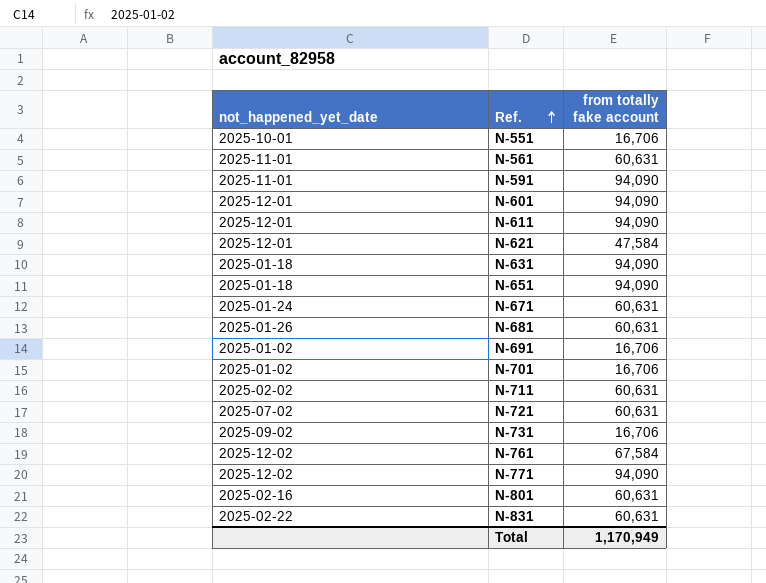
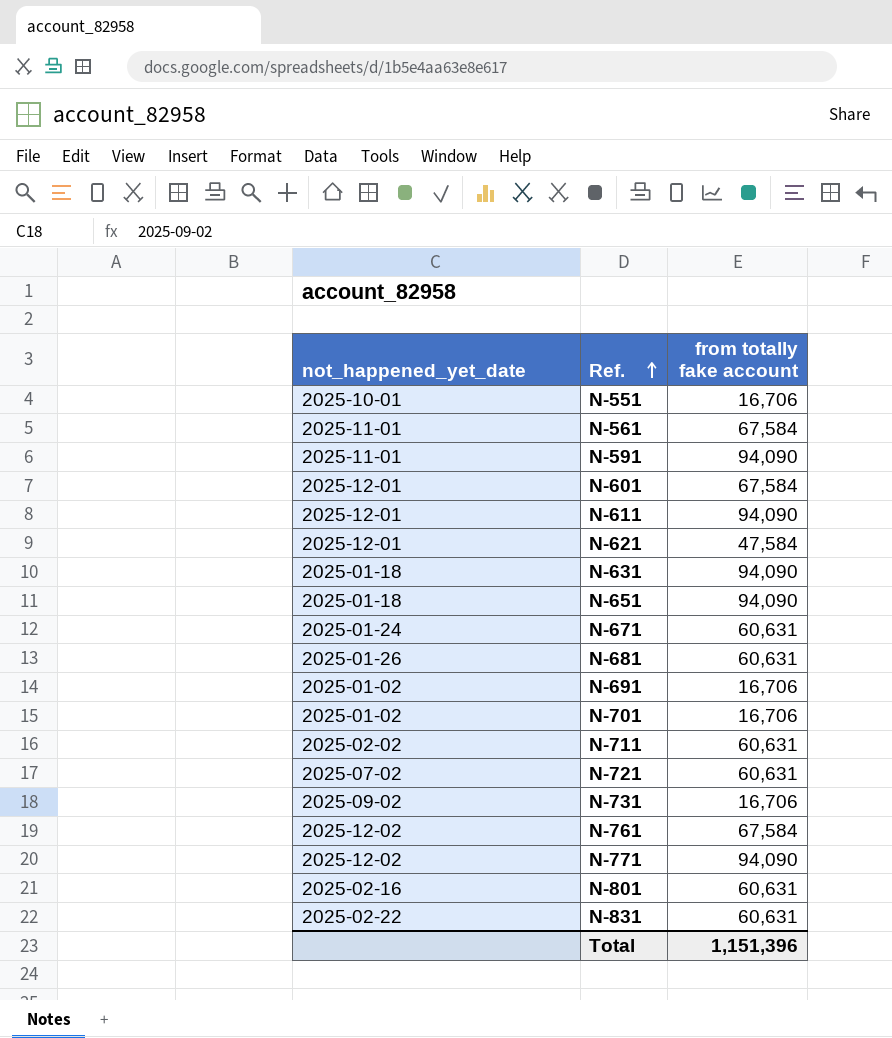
N-561 | from totally fake account: 60,631 -> 67,584
N-601 | from totally fake account: 94,090 -> 67,584
Total | from totally fake account: 1,170,949 -> 1,151,396

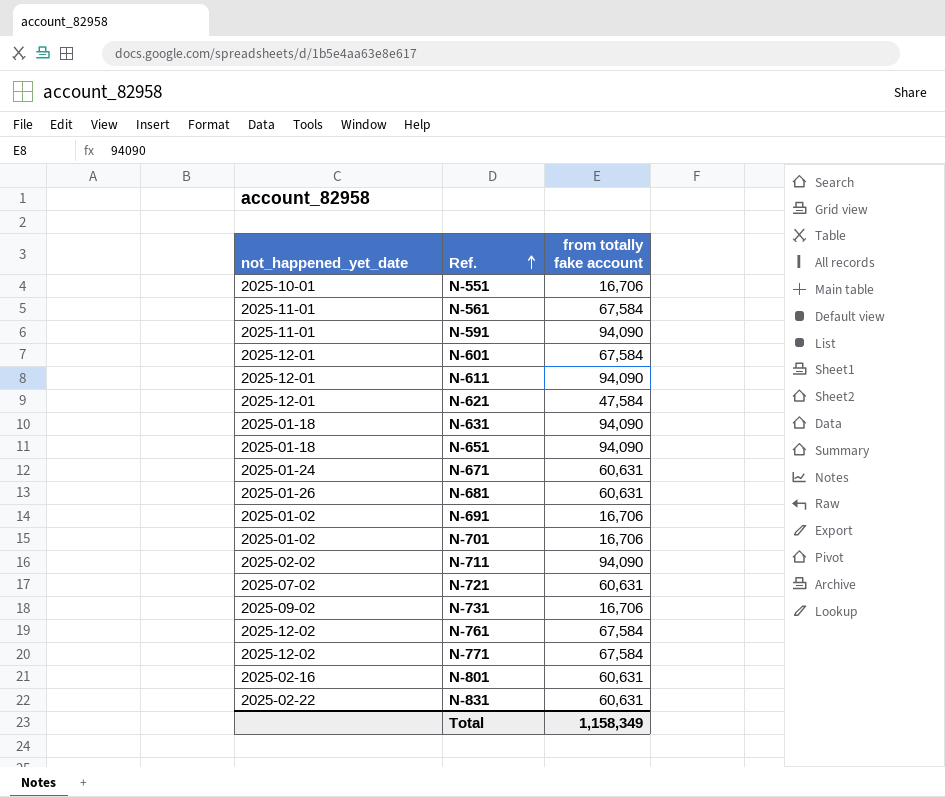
N-711 | from totally fake account: 60,631 -> 94,090
N-771 | from totally fake account: 94,090 -> 67,584
Total | from totally fake account: 1,151,396 -> 1,158,349

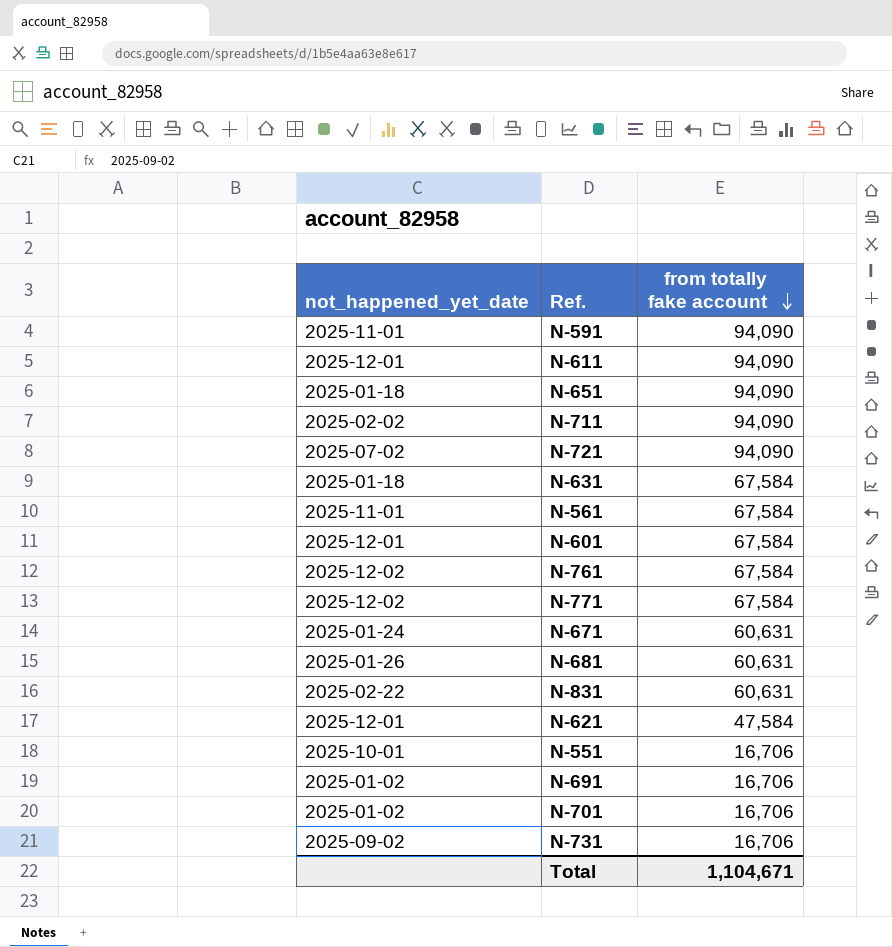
row order: Ref. ascending -> from totally fake account descending
row N-801: 2025-02-16 | 60,631 -> none
N-721 | from totally fake account: 60,631 -> 94,090
N-631 | from totally fake account: 94,090 -> 67,584
Total | from totally fake account: 1,158,349 -> 1,104,671

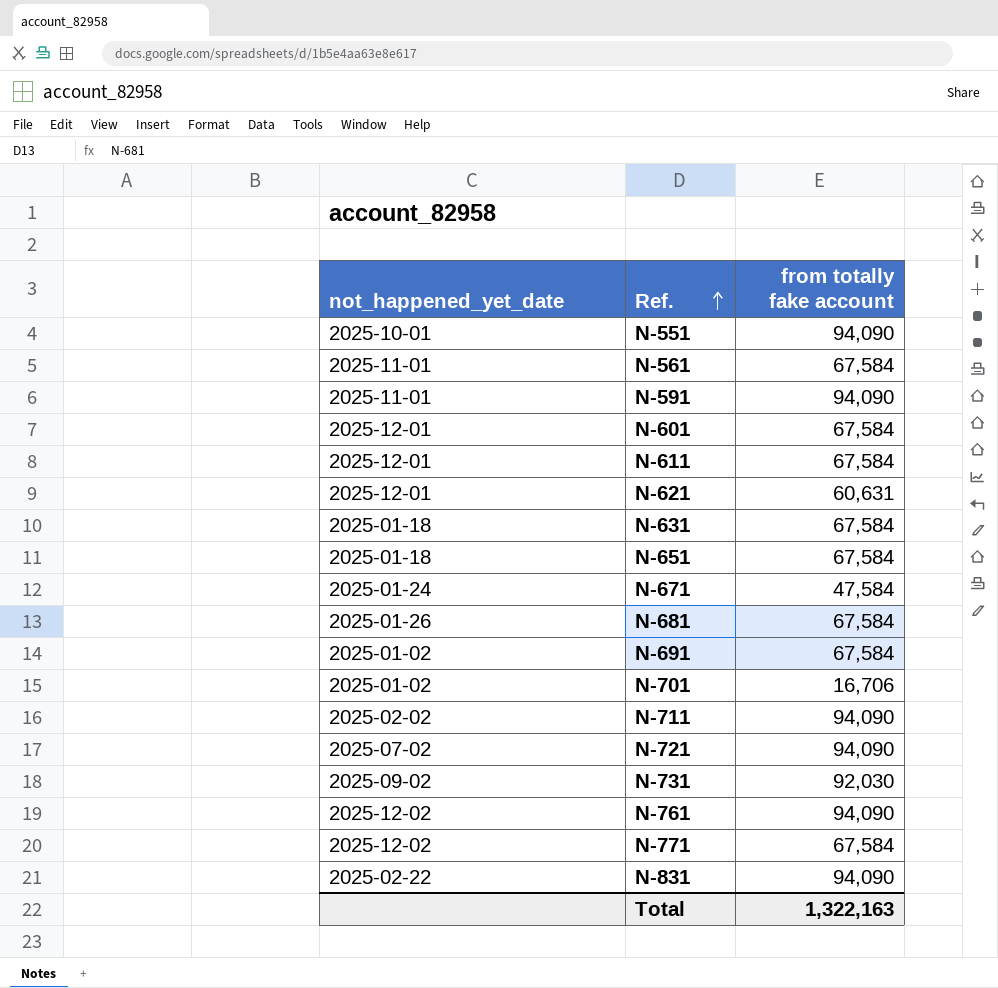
row order: from totally fake account descending -> Ref. ascending
N-551 | from totally fake account: 16,706 -> 94,090
N-611 | from totally fake account: 94,090 -> 67,584
N-621 | from totally fake account: 47,584 -> 60,631
N-651 | from totally fake account: 94,090 -> 67,584
N-671 | from totally fake account: 60,631 -> 47,584
N-681 | from totally fake account: 60,631 -> 67,584
N-691 | from totally fake account: 16,706 -> 67,584
N-731 | from totally fake account: 16,706 -> 92,030
N-761 | from totally fake account: 67,584 -> 94,090
N-831 | from totally fake account: 60,631 -> 94,090
Total | from totally fake account: 1,104,671 -> 1,322,163

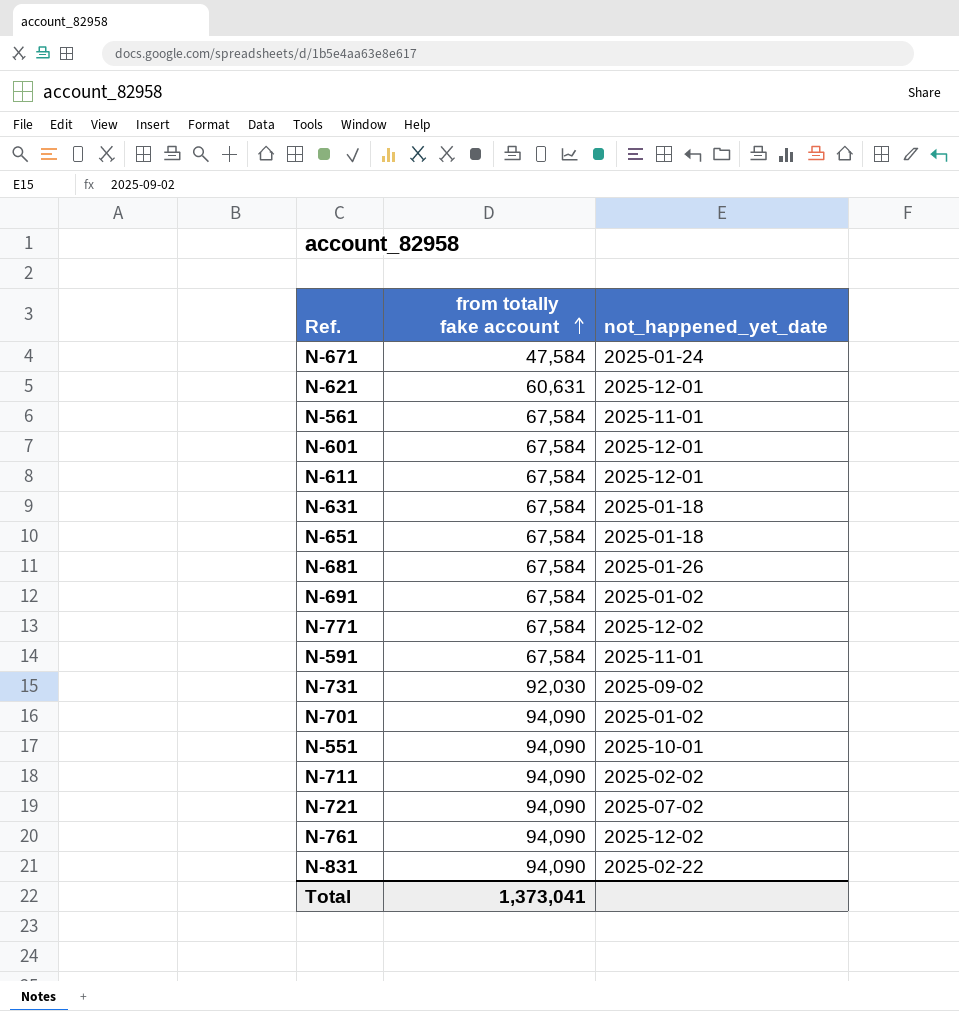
row order: Ref. ascending -> from totally fake account ascending
column not_happened_yet_date | position: 1 -> 3
N-591 | from totally fake account: 94,090 -> 67,584
N-701 | from totally fake account: 16,706 -> 94,090
Total | from totally fake account: 1,322,163 -> 1,373,041

